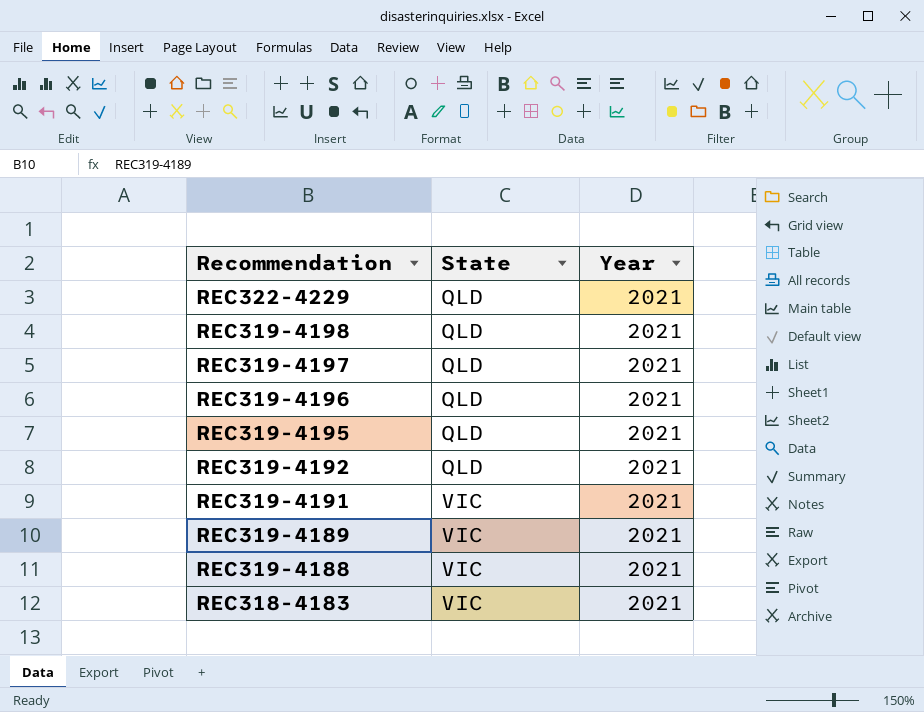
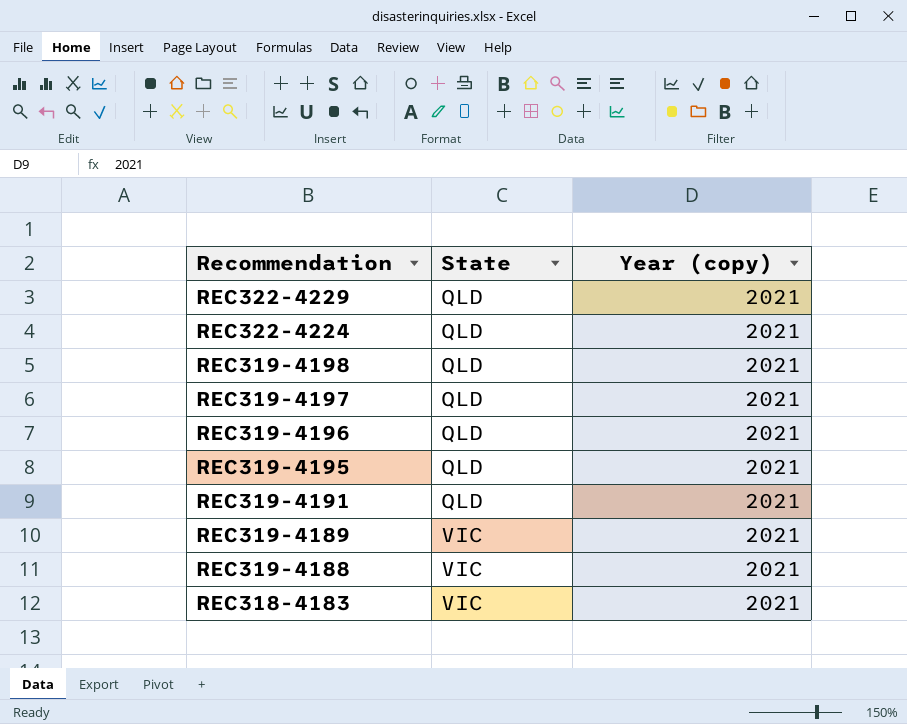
column name: Year -> Year (copy)
row REC319-4192: QLD | 2021 -> none
row REC322-4224: none -> QLD | 2021
REC319-4191 | State: VIC -> QLD

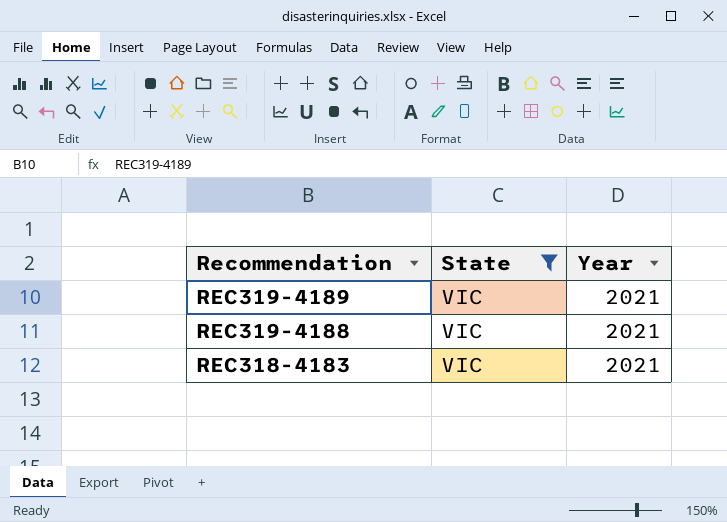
filter: none -> State = VIC
column name: Year (copy) -> Year

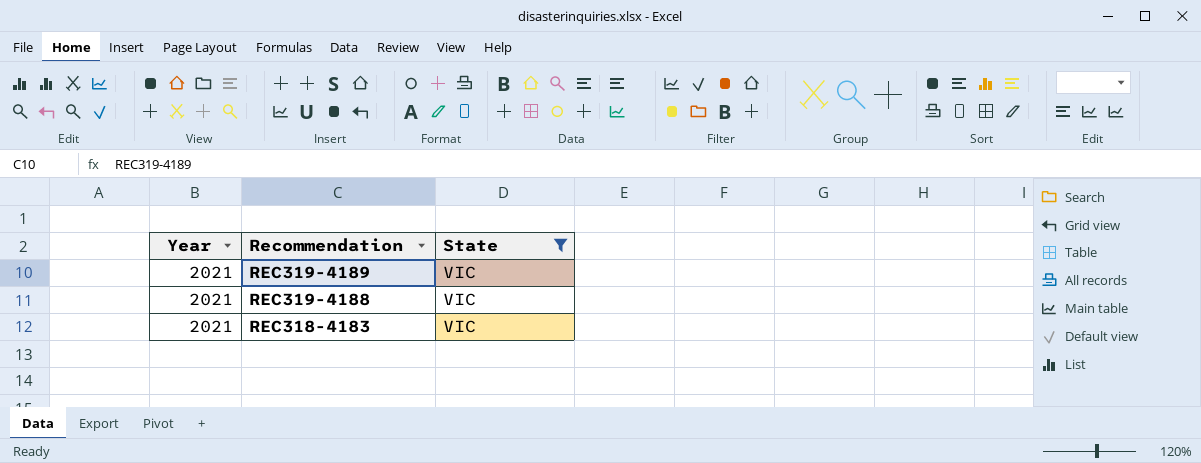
column Year | position: 3 -> 1

